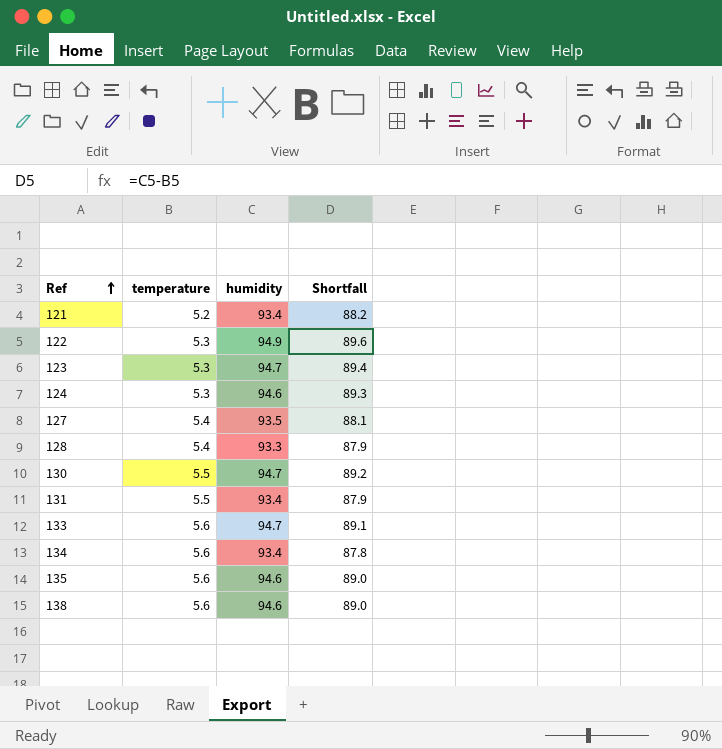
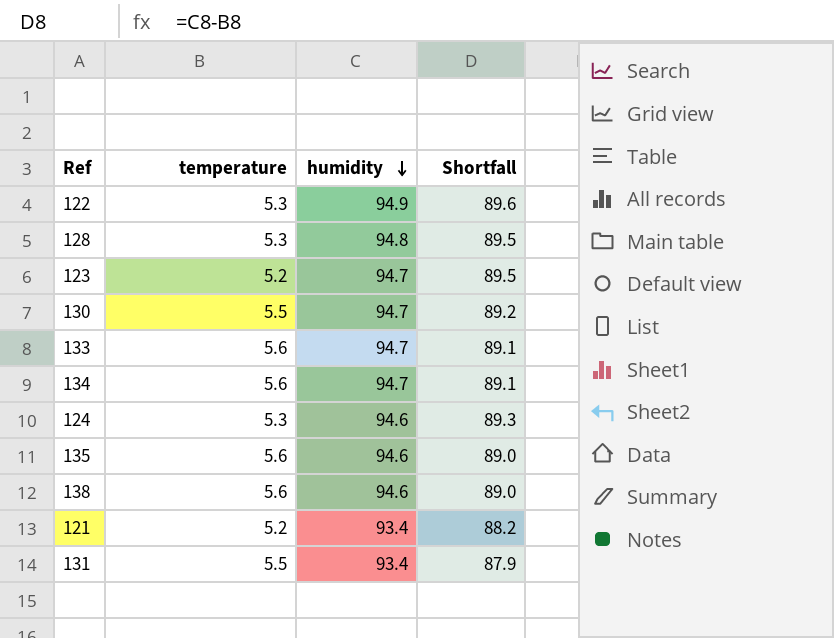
row order: Ref ascending -> humidity descending
row 127: 5.4 | 93.5 | 88.1 -> none
128 | temperature: 5.4 -> 5.3
128 | humidity: 93.3 -> 94.8
128 | Shortfall: 87.9 -> 89.5
123 | temperature: 5.3 -> 5.2
123 | Shortfall: 89.4 -> 89.5
134 | humidity: 93.4 -> 94.7
134 | Shortfall: 87.8 -> 89.1

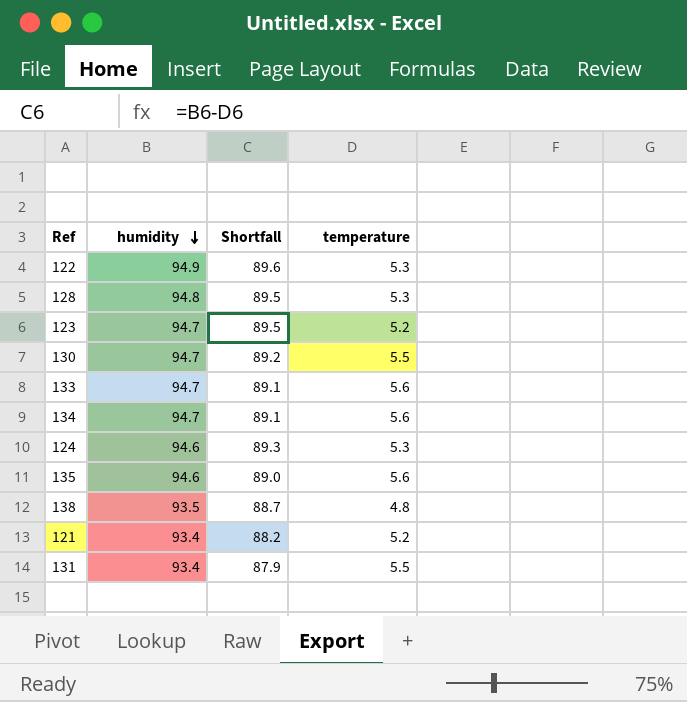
column temperature | position: 2 -> 4
138 | humidity: 94.6 -> 93.5
138 | Shortfall: 89.0 -> 88.7
138 | temperature: 5.6 -> 4.8

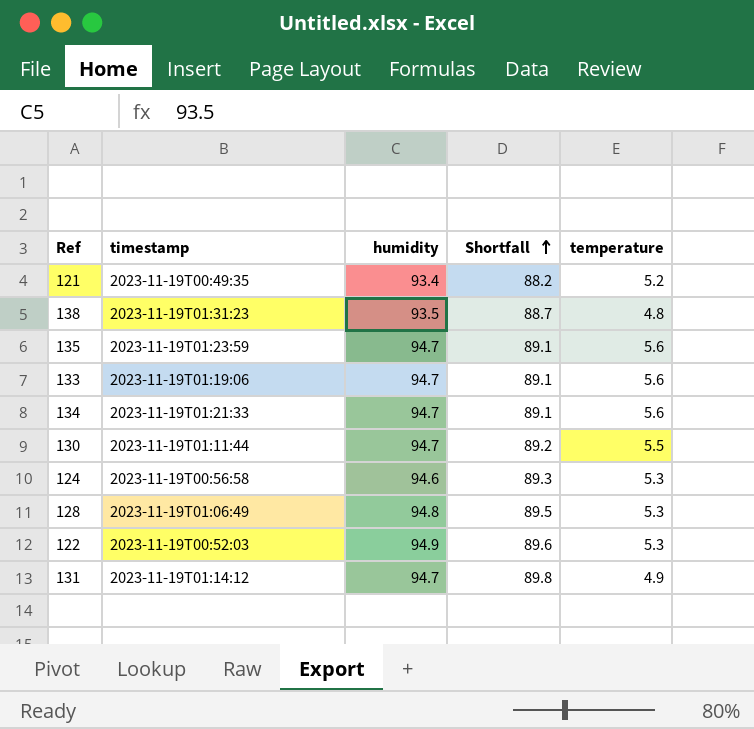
row order: humidity descending -> Shortfall ascending
column timestamp | position: none -> 2
row 123: 94.7 | 89.5 | 5.2 -> none
135 | humidity: 94.6 -> 94.7
135 | Shortfall: 89.0 -> 89.1
131 | humidity: 93.4 -> 94.7
131 | Shortfall: 87.9 -> 89.8
131 | temperature: 5.5 -> 4.9

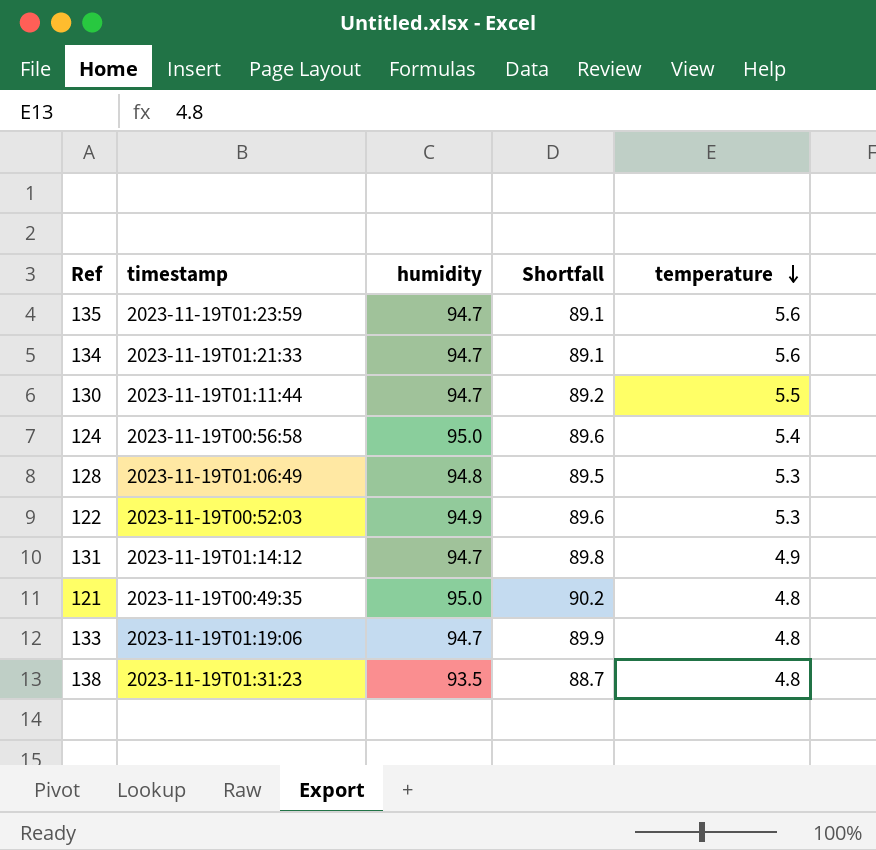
row order: Shortfall ascending -> temperature descending
124 | humidity: 94.6 -> 95.0
124 | Shortfall: 89.3 -> 89.6
124 | temperature: 5.3 -> 5.4
121 | humidity: 93.4 -> 95.0
121 | Shortfall: 88.2 -> 90.2
121 | temperature: 5.2 -> 4.8
133 | Shortfall: 89.1 -> 89.9
133 | temperature: 5.6 -> 4.8

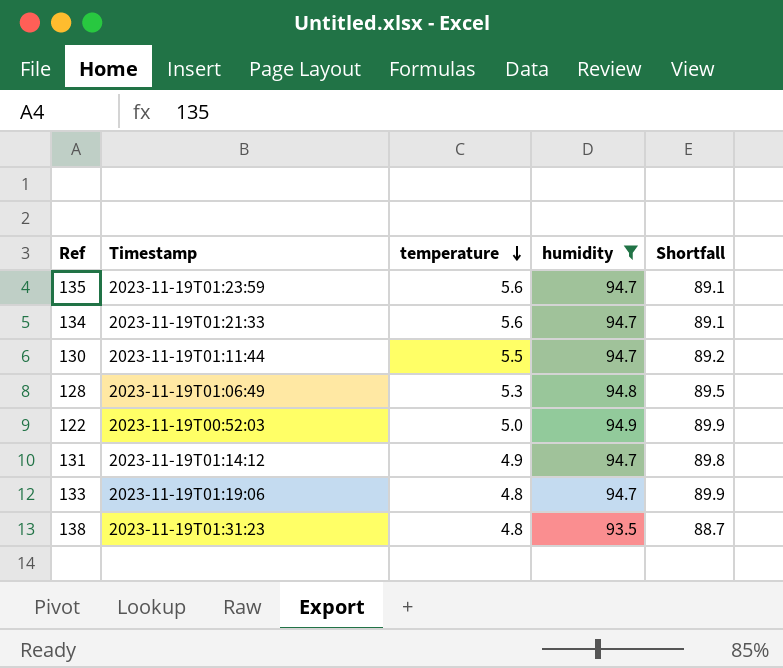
filter: none -> humidity != 95.0
column name: timestamp -> Timestamp
column temperature | position: 5 -> 3
122 | temperature: 5.3 -> 5.0
122 | Shortfall: 89.6 -> 89.9

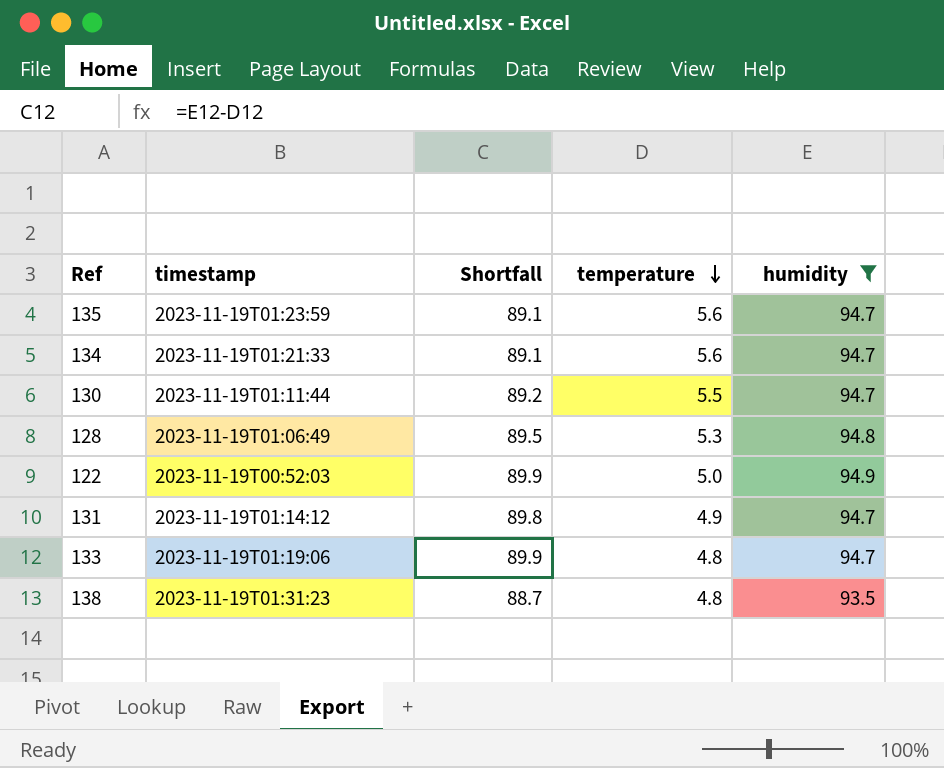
column name: Timestamp -> timestamp
column Shortfall | position: 5 -> 3

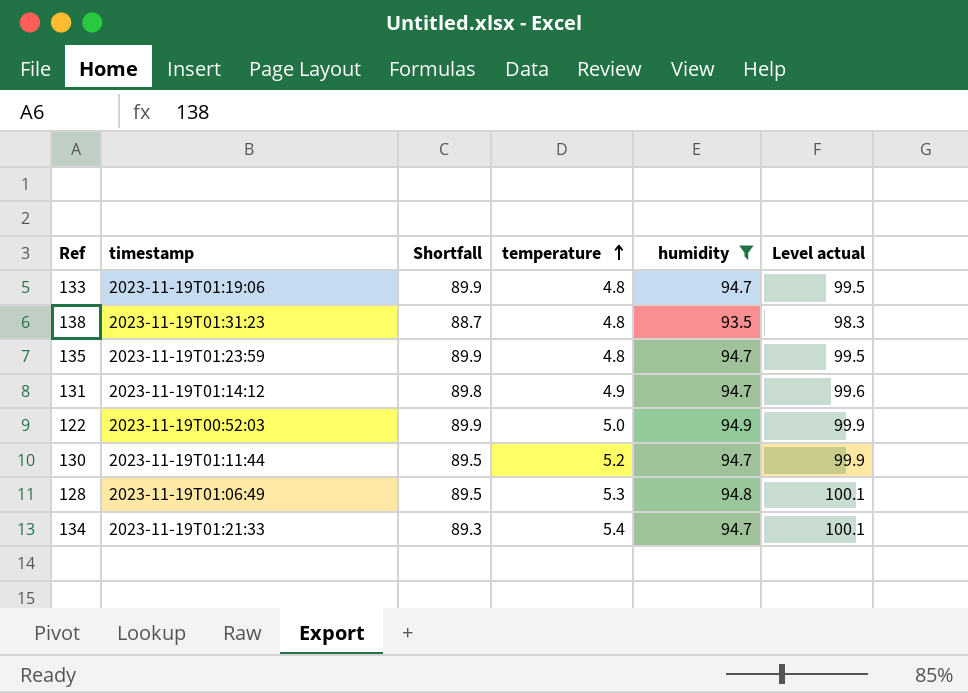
row order: temperature descending -> temperature ascending
column Level actual | formula: none -> [temperature] + [humidity]
135 | Shortfall: 89.1 -> 89.9
135 | temperature: 5.6 -> 4.8
130 | Shortfall: 89.2 -> 89.5
130 | temperature: 5.5 -> 5.2
134 | Shortfall: 89.1 -> 89.3
134 | temperature: 5.6 -> 5.4

